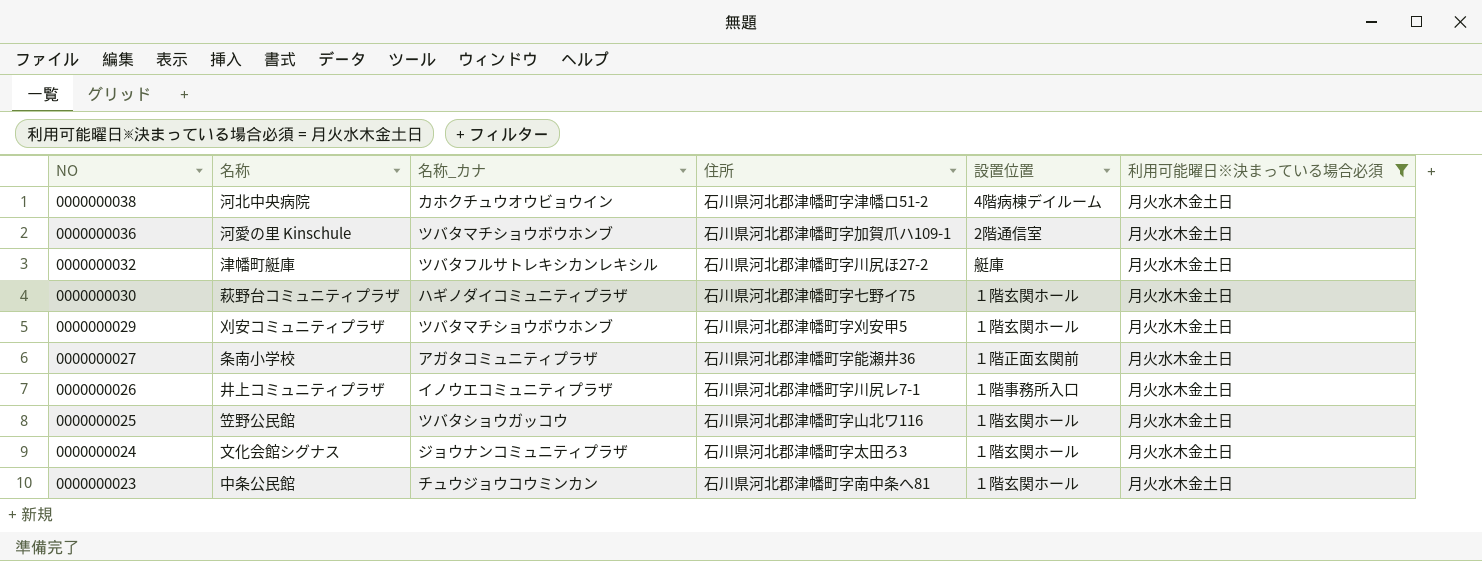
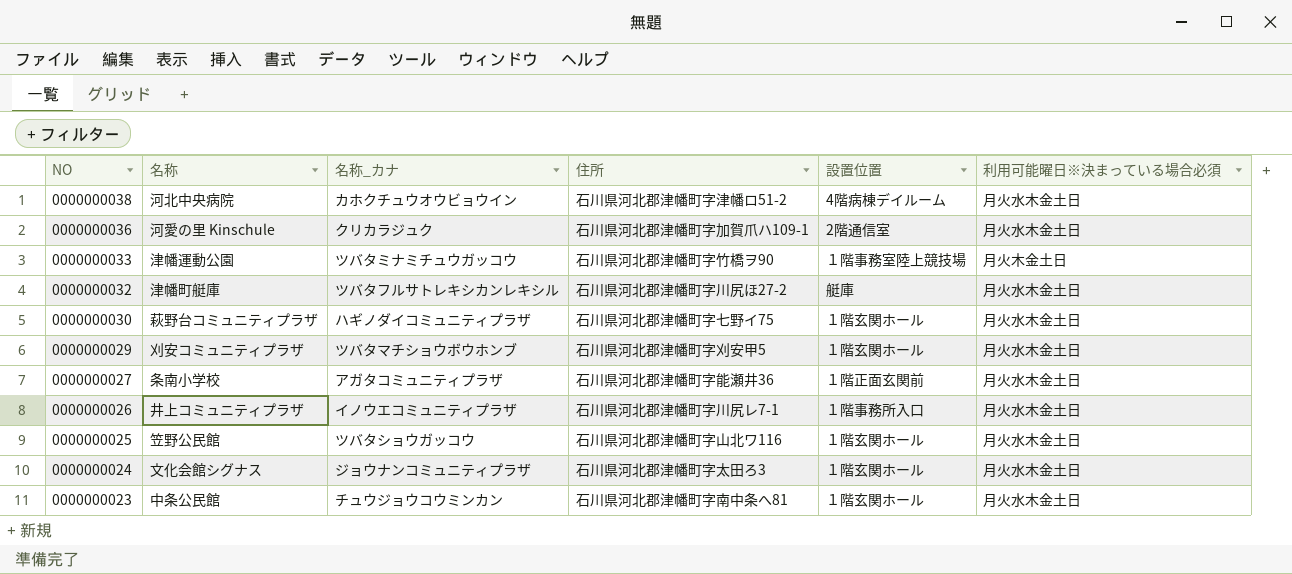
filter: 利用可能曜日※決まっている場合必須 = 月火水木金土日 -> none
0000000036 | 名称_カナ: ツバタマチショウボウホンブ -> クリカラジュク

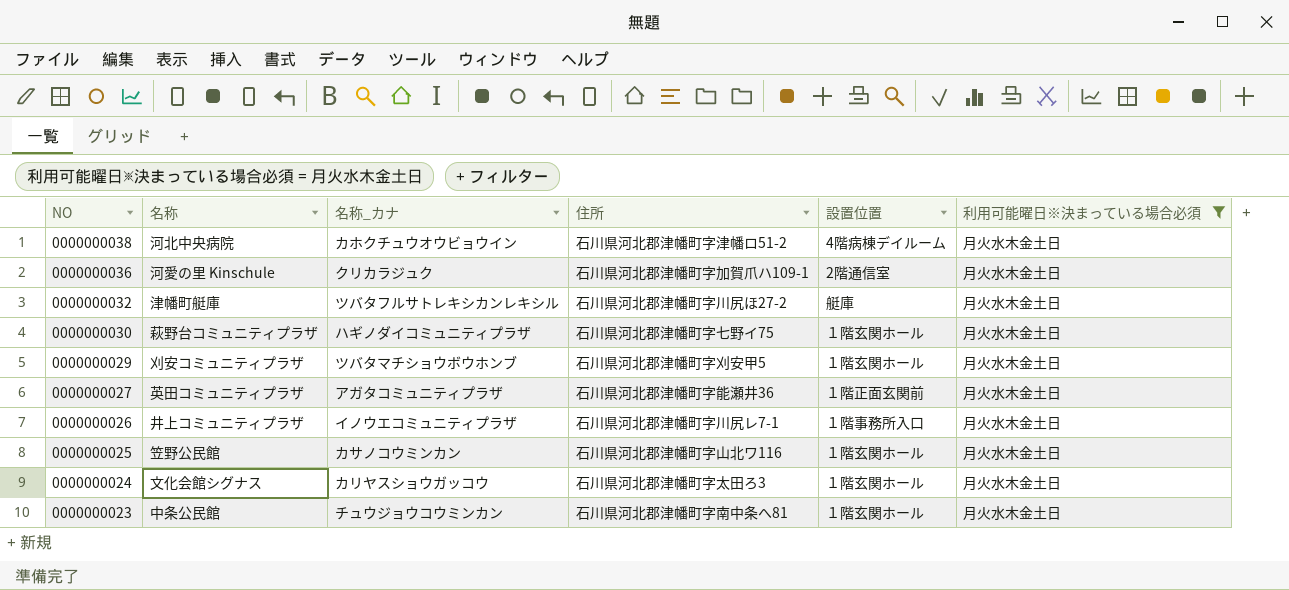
filter: none -> 利用可能曜日※決まっている場合必須 = 月火水木金土日
0000000027 | 名称: 条南小学校 -> 英田コミュニティプラザ
0000000025 | 名称_カナ: ツバタショウガッコウ -> カサノコウミンカン
0000000024 | 名称_カナ: ジョウナンコミュニティプラザ -> カリヤスショウガッコウ

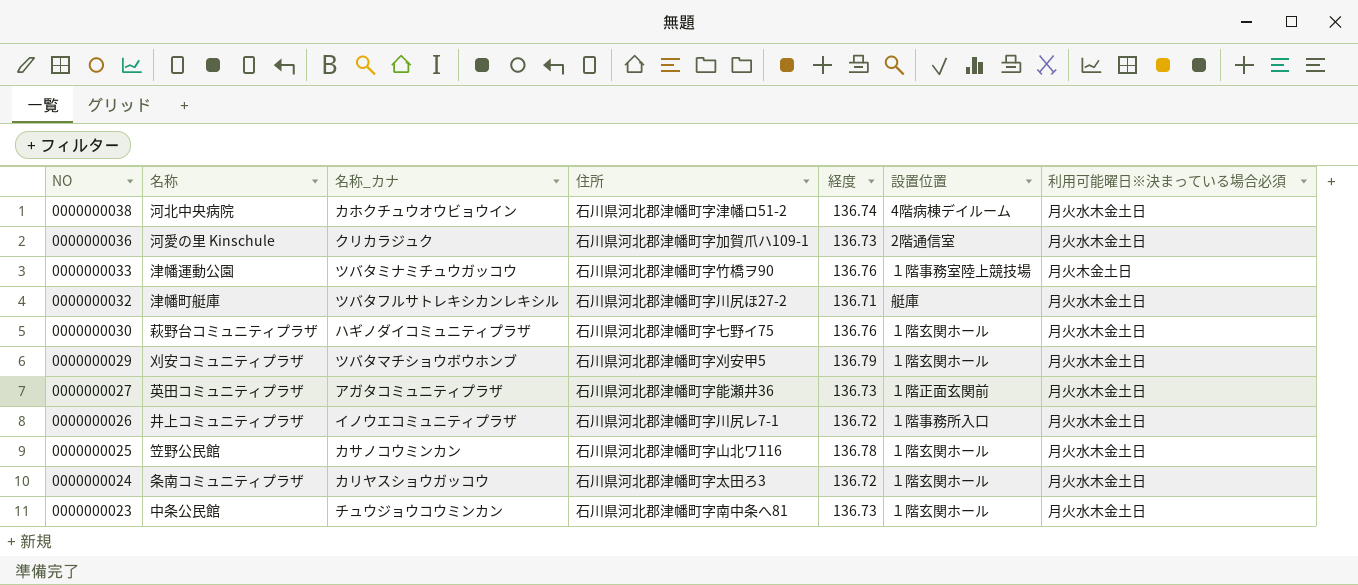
filter: 利用可能曜日※決まっている場合必須 = 月火水木金土日 -> none
column 経度 | position: none -> 5
0000000024 | 名称: 文化会館シグナス -> 条南コミュニティプラザ

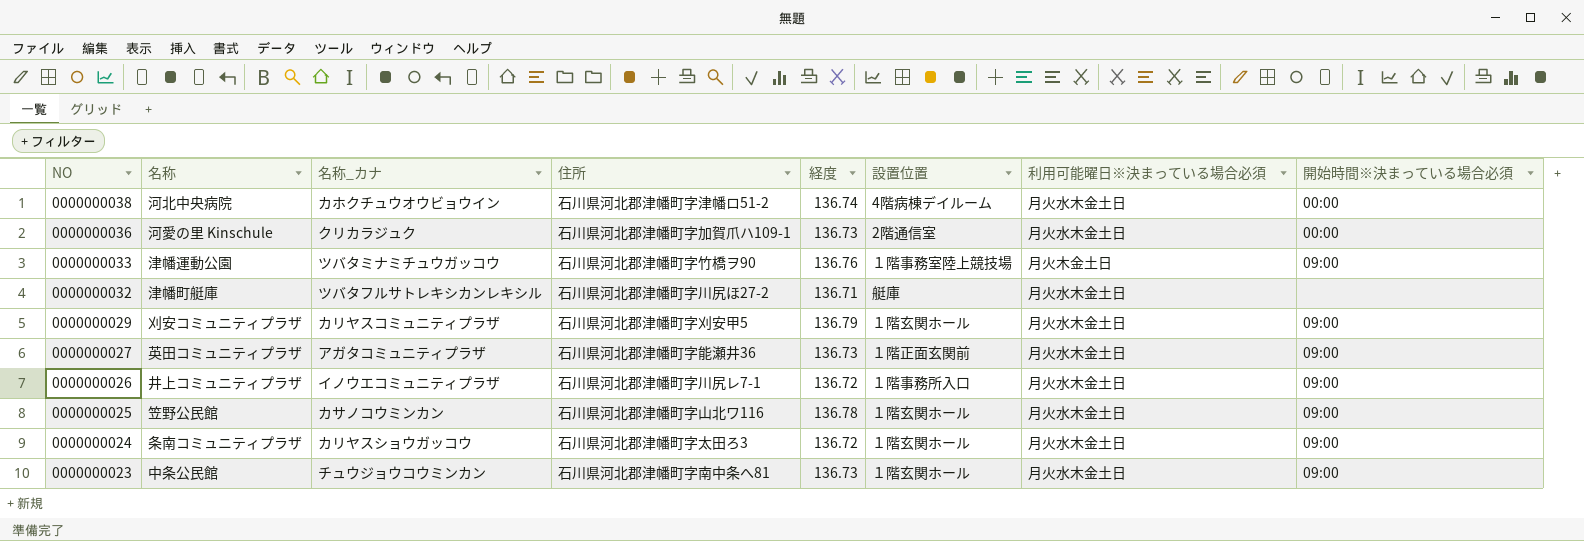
column 開始時間※決まっている場合必須 | position: none -> 8
row 0000000030: 萩野台コミュニティプラザ | ハギノダイコミュニティプラザ | 石川県河北郡津幡町字七野イ75 | 136.76 | １階玄関ホール | 月火水木金土日 -> none
0000000029 | 名称_カナ: ツバタマチショウボウホンブ -> カリヤスコミュニティプラザ

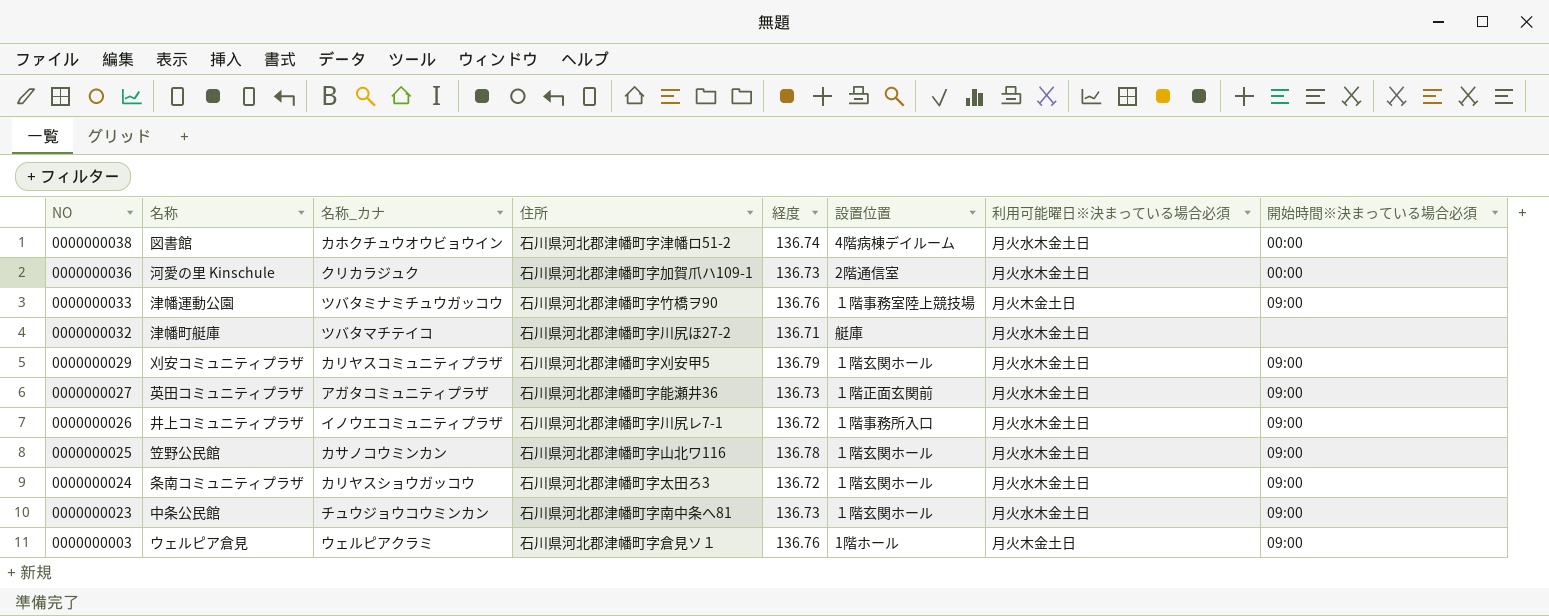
0000000038 | 名称: 河北中央病院 -> 図書館
0000000032 | 名称_カナ: ツバタフルサトレキシカンレキシル -> ツバタマチテイコ
row 0000000003: none -> ウェルピア倉見 | ウェルピアクラミ | 石川県河北郡津幡町字倉見ソ１ | 136.76 | 1階ホール | 月火木金土日 | 09:00

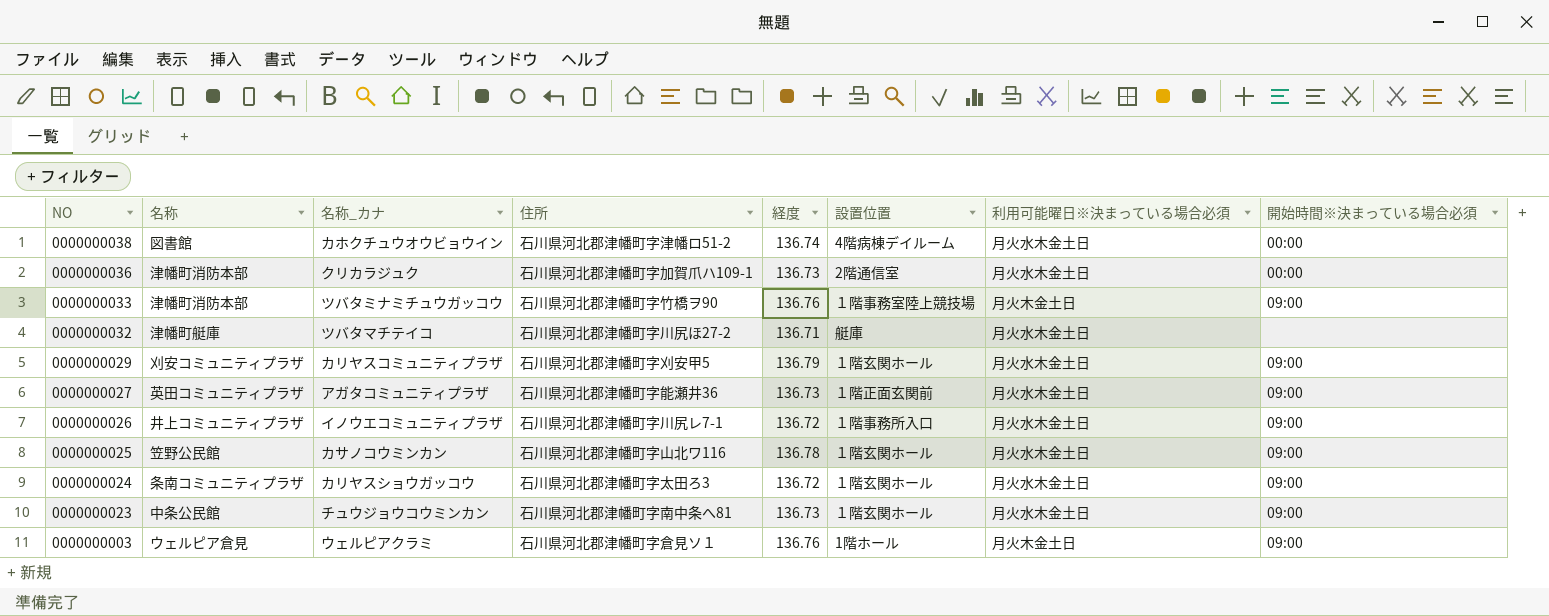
0000000036 | 名称: 河愛の里 Kinschule -> 津幡町消防本部
0000000033 | 名称: 津幡運動公園 -> 津幡町消防本部

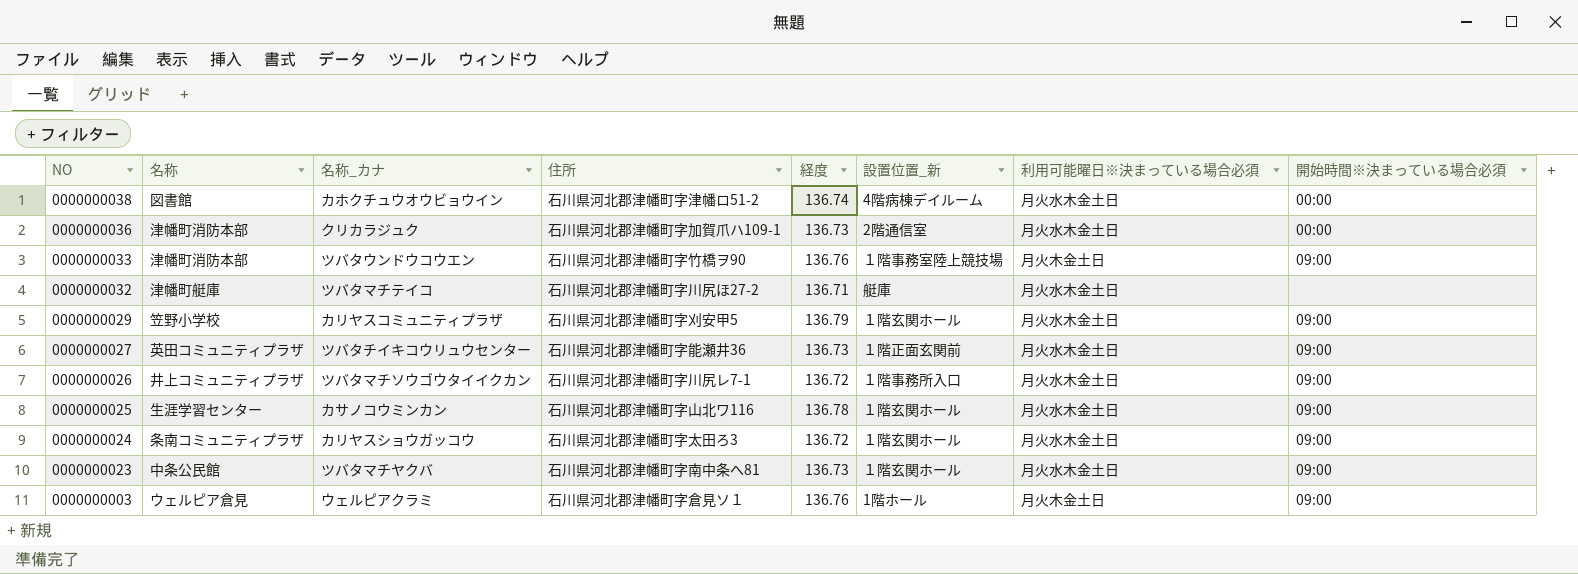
column name: 設置位置 -> 設置位置_新
0000000033 | 名称_カナ: ツバタミナミチュウガッコウ -> ツバタウンドウコウエン
0000000029 | 名称: 刈安コミュニティプラザ -> 笠野小学校
0000000027 | 名称_カナ: アガタコミュニティプラザ -> ツバタチイキコウリュウセンター
0000000026 | 名称_カナ: イノウエコミュニティプラザ -> ツバタマチソウゴウタイイクカン
0000000025 | 名称: 笠野公民館 -> 生涯学習センター
0000000023 | 名称_カナ: チュウジョウコウミンカン -> ツバタマチヤクバ

